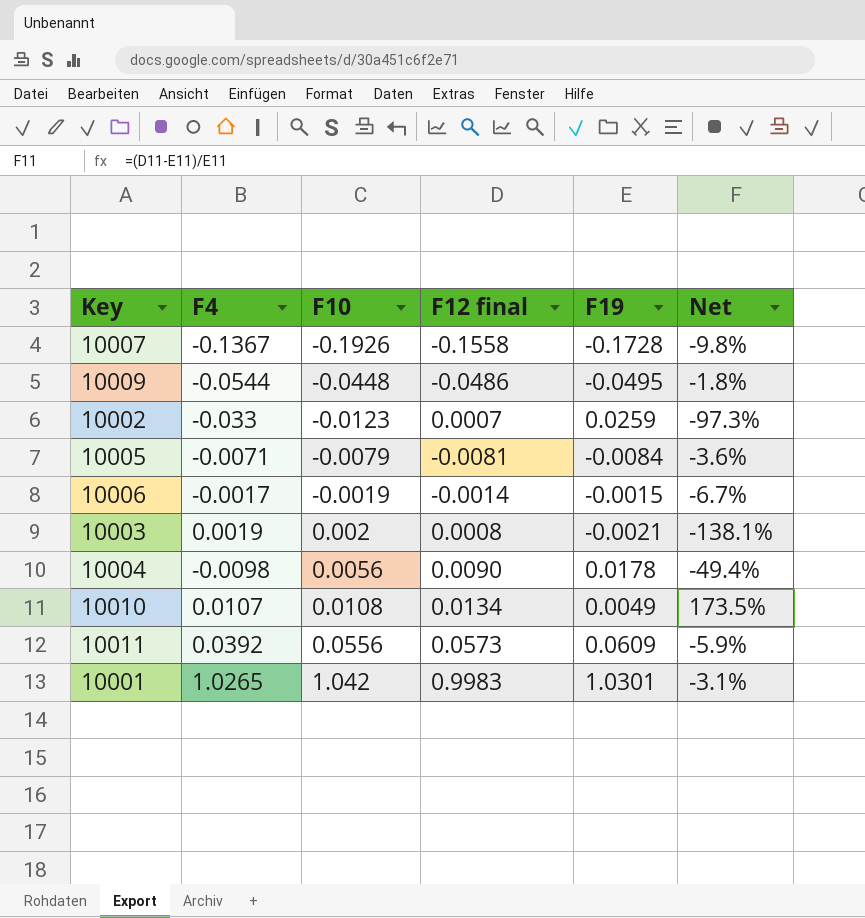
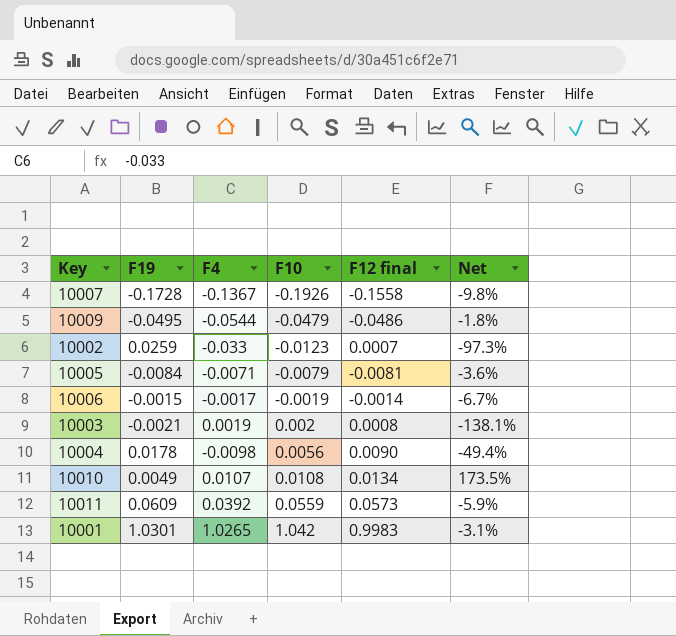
column F19 | position: 5 -> 2
10009 | F10: -0.0448 -> -0.0479
10011 | F10: 0.0556 -> 0.0559

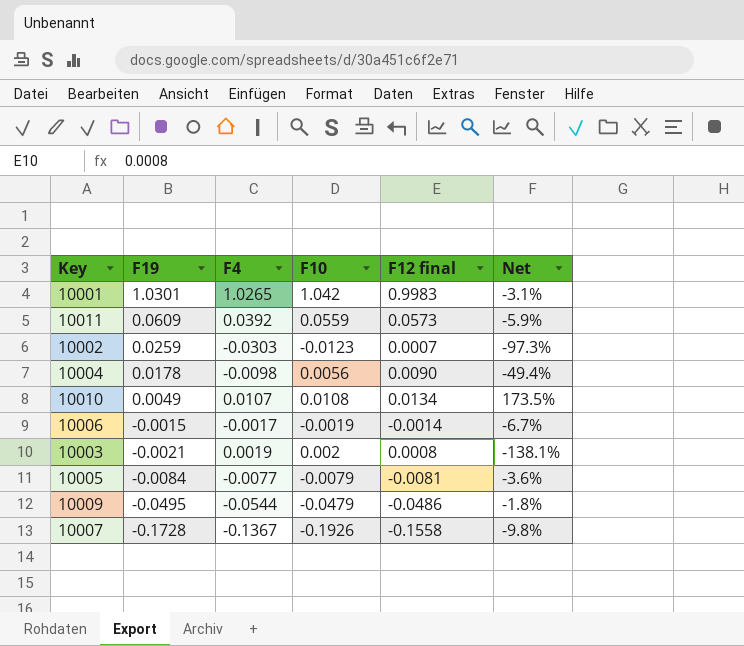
row order: F10 ascending -> F19 descending
10002 | F4: -0.033 -> -0.0303
10005 | F4: -0.0071 -> -0.0077

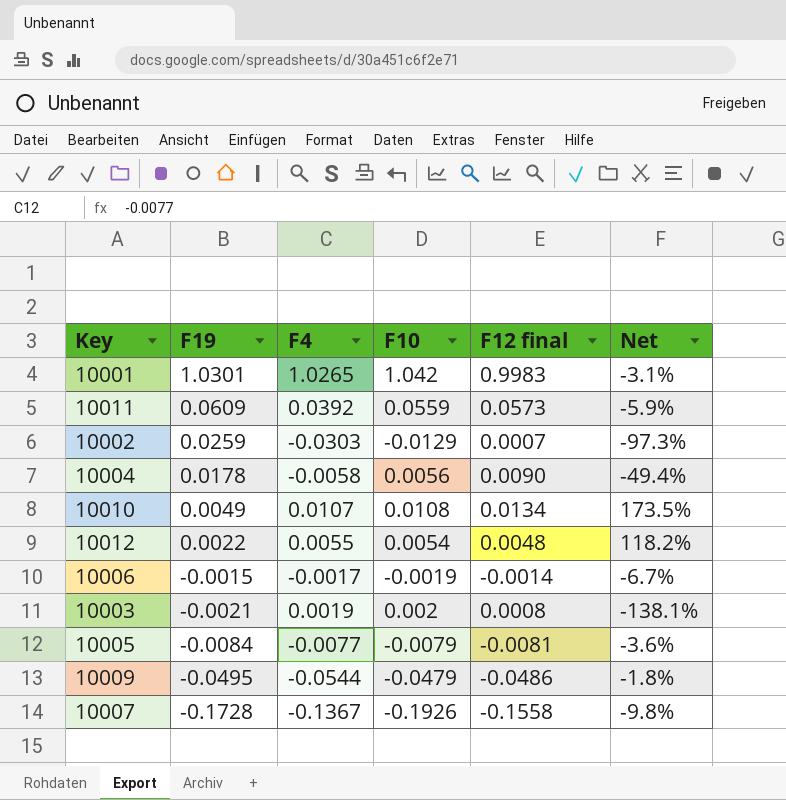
10002 | F10: -0.0123 -> -0.0129
10004 | F4: -0.0098 -> -0.0058
row 10012: none -> 0.0022 | 0.0055 | 0.0054 | 0.0048 | 118.2%

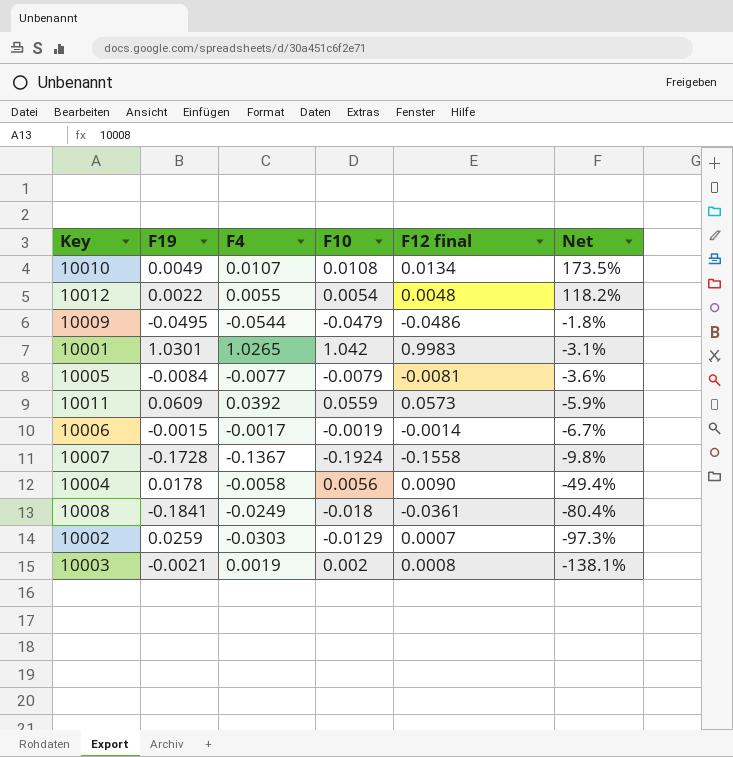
row order: F19 descending -> Net descending
10007 | F10: -0.1926 -> -0.1924
row 10008: none -> -0.1841 | -0.0249 | -0.018 | -0.0361 | -80.4%

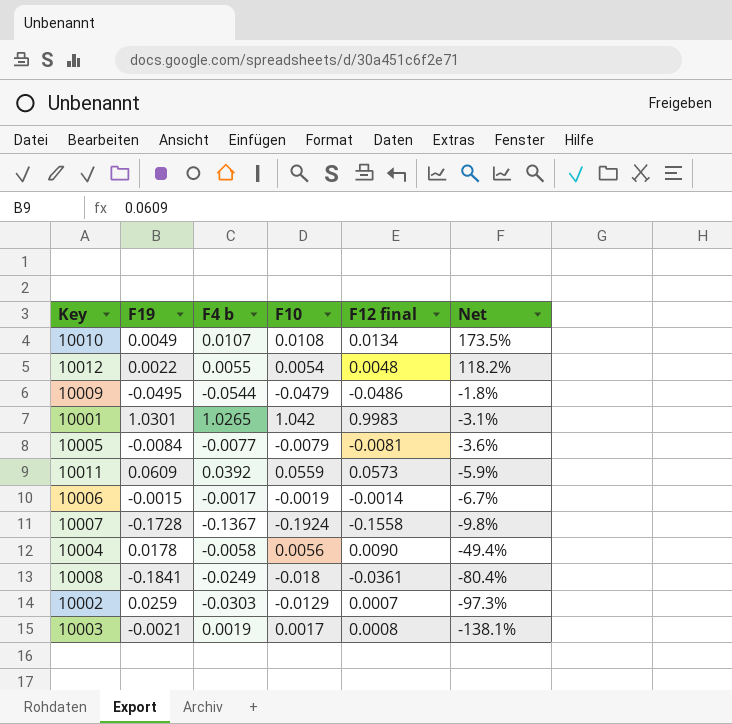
column name: F4 -> F4 b
10003 | F10: 0.002 -> 0.0017

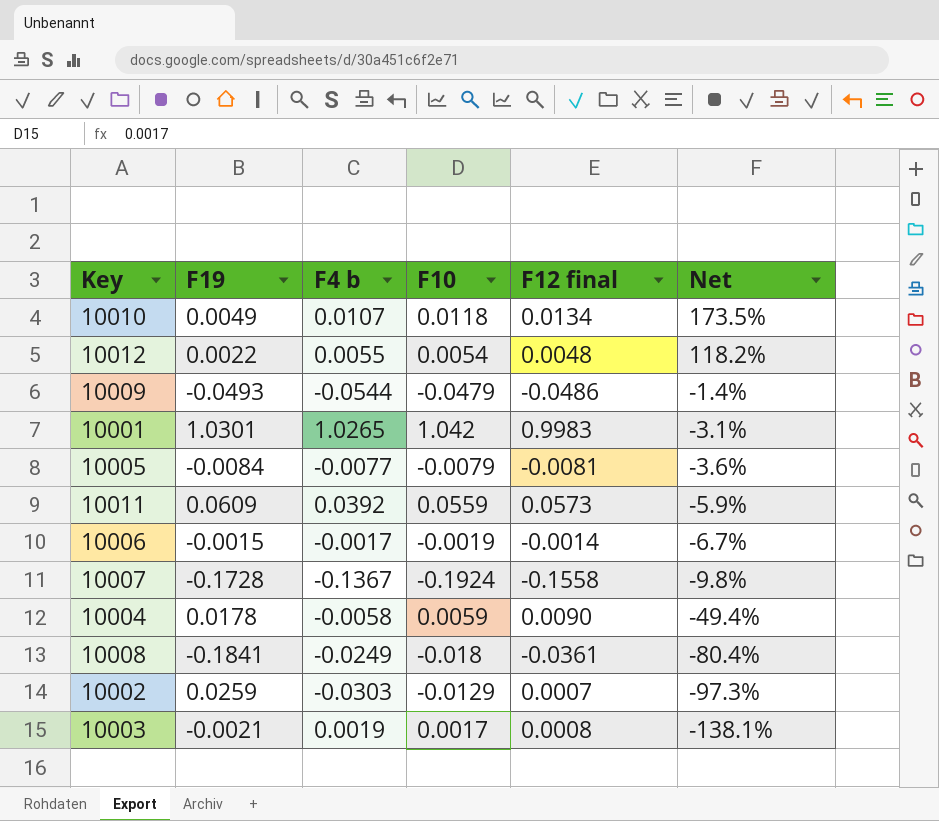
10010 | F10: 0.0108 -> 0.0118
10009 | F19: -0.0495 -> -0.0493
10009 | Net: -1.8% -> -1.4%
10004 | F10: 0.0056 -> 0.0059

